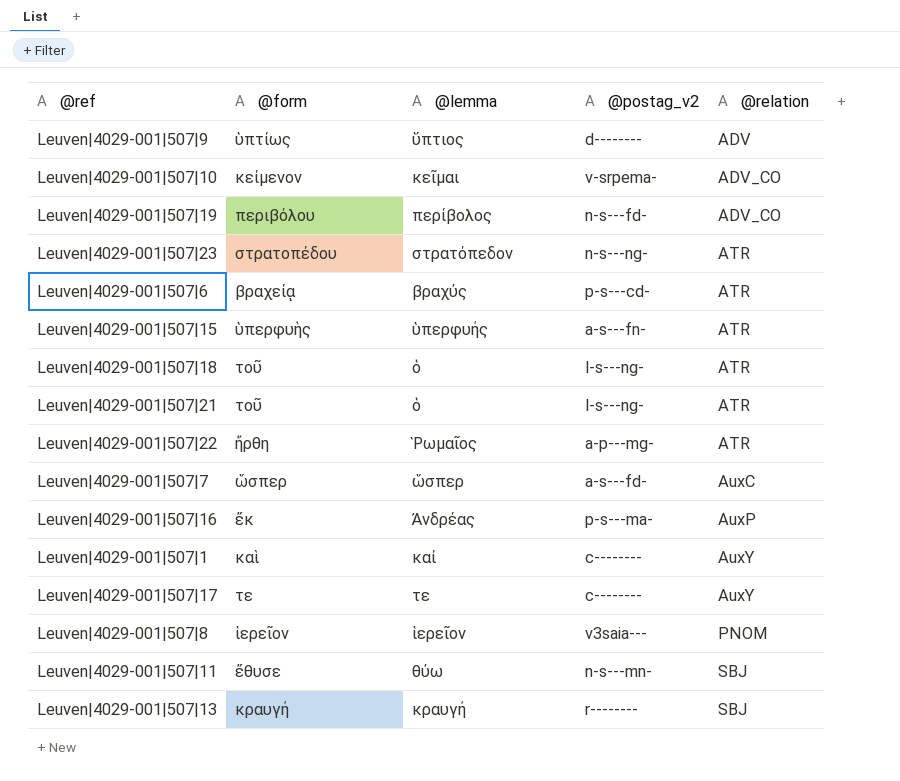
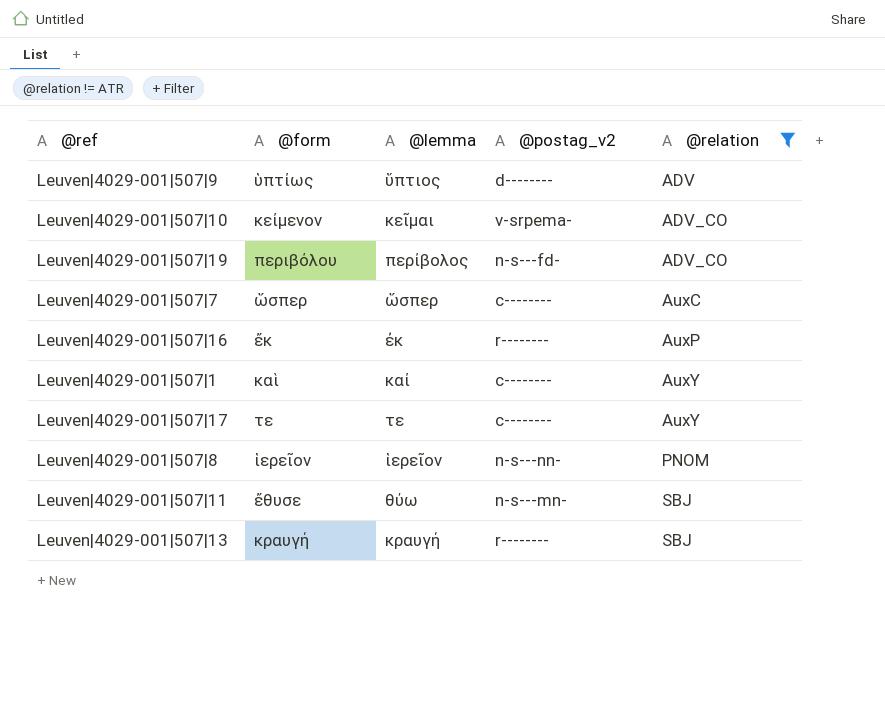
filter: none -> @relation != ATR
Leuven|4029-001|507|7 | @postag_v2: a-s---fd- -> c--------
Leuven|4029-001|507|16 | @lemma: Ἀνδρέας -> ἐκ
Leuven|4029-001|507|16 | @postag_v2: p-s---ma- -> r--------
Leuven|4029-001|507|8 | @postag_v2: v3saia--- -> n-s---nn-

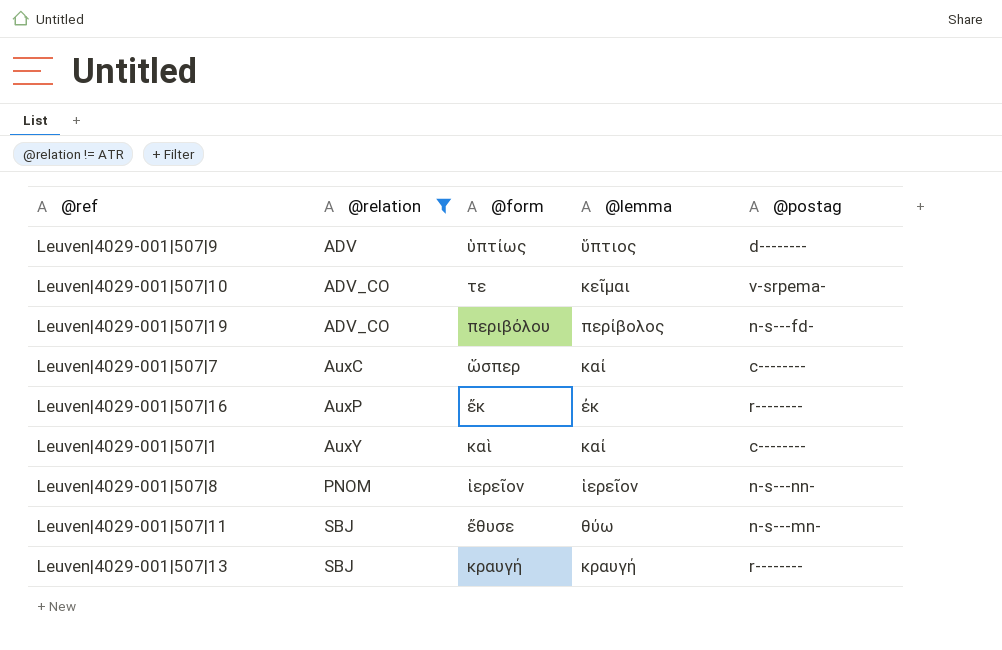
column @relation | position: 5 -> 2
column name: @postag_v2 -> @postag
row Leuven|4029-001|507|17: τε | τε | c-------- | AuxY -> none
Leuven|4029-001|507|10 | @form: κείμενον -> τε
Leuven|4029-001|507|7 | @lemma: ὥσπερ -> καί

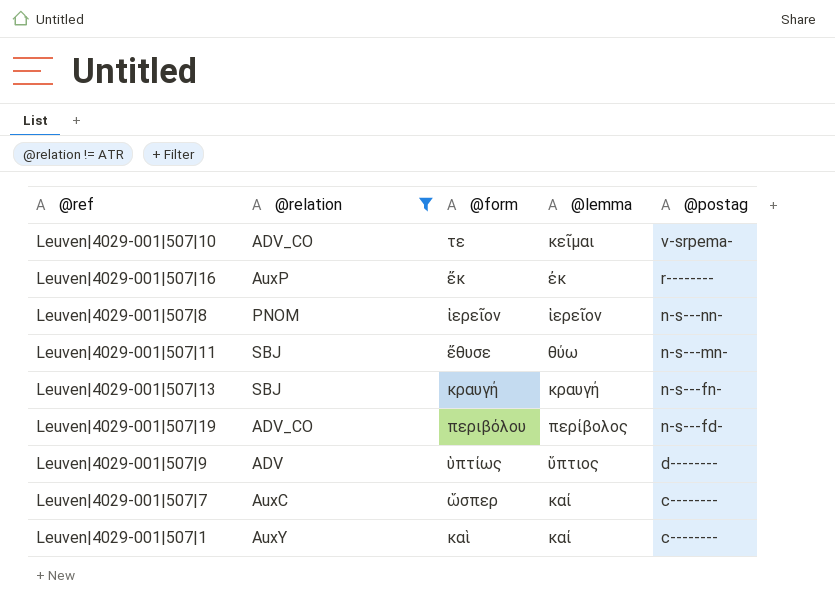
row order: @relation ascending -> @postag descending
Leuven|4029-001|507|13 | @postag: r-------- -> n-s---fn-

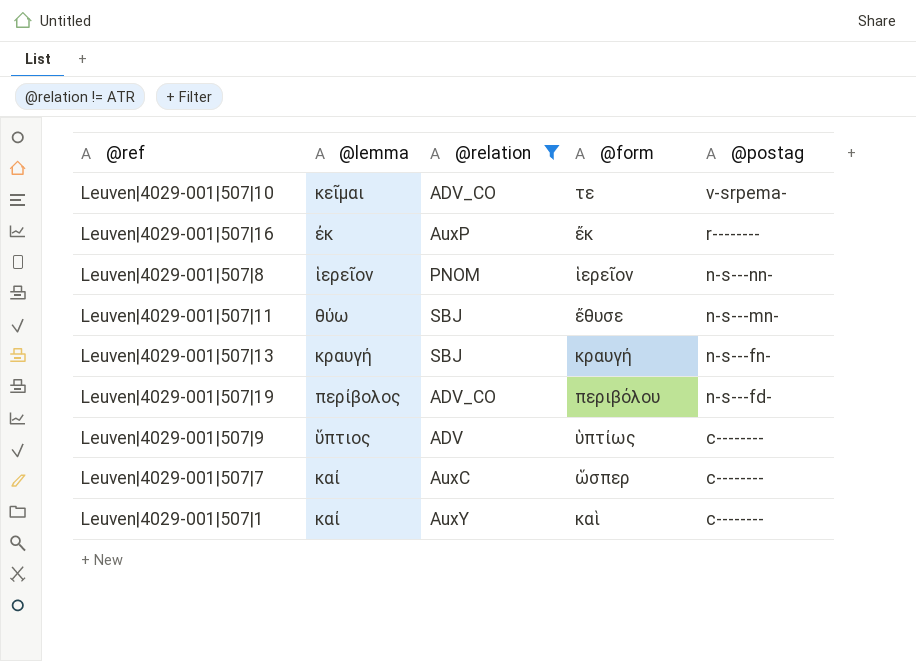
column @lemma | position: 4 -> 2
Leuven|4029-001|507|9 | @postag: d-------- -> c--------

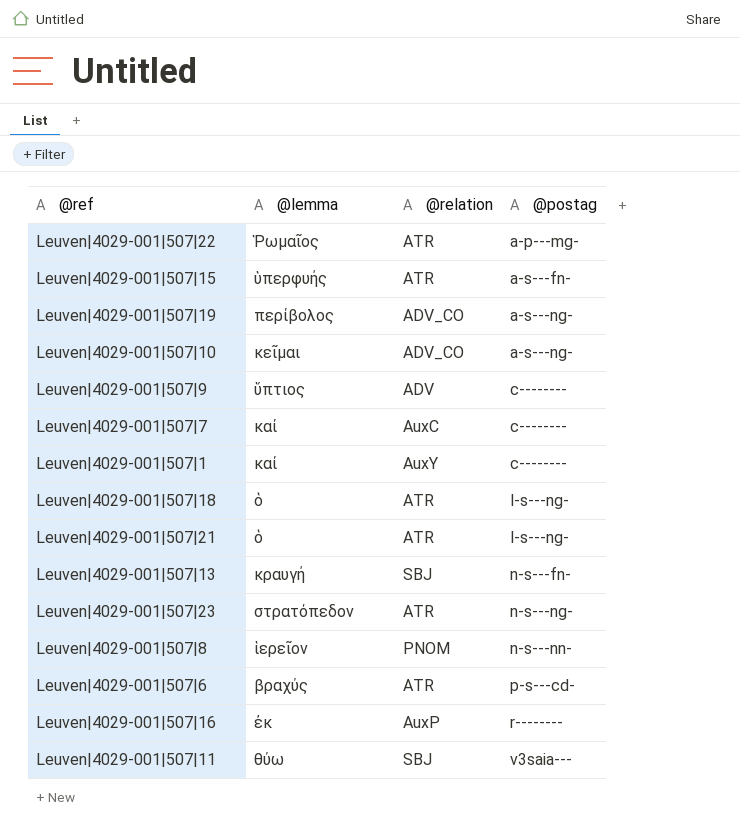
filter: @relation != ATR -> none
row order: @postag descending -> @postag ascending
column @form | position: 4 -> none
Leuven|4029-001|507|19 | @postag: n-s---fd- -> a-s---ng-
Leuven|4029-001|507|10 | @postag: v-srpema- -> a-s---ng-
Leuven|4029-001|507|11 | @postag: n-s---mn- -> v3saia---

